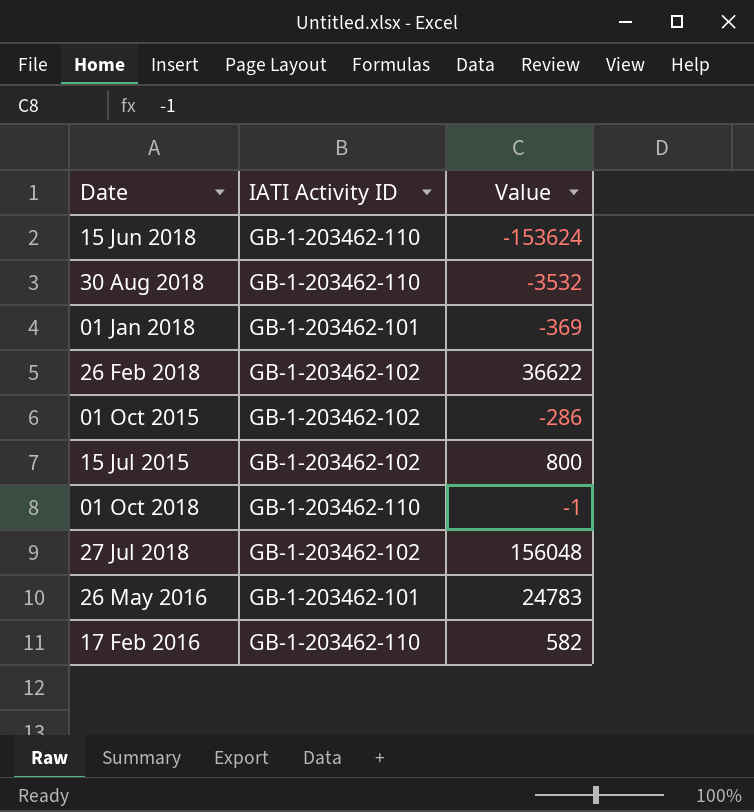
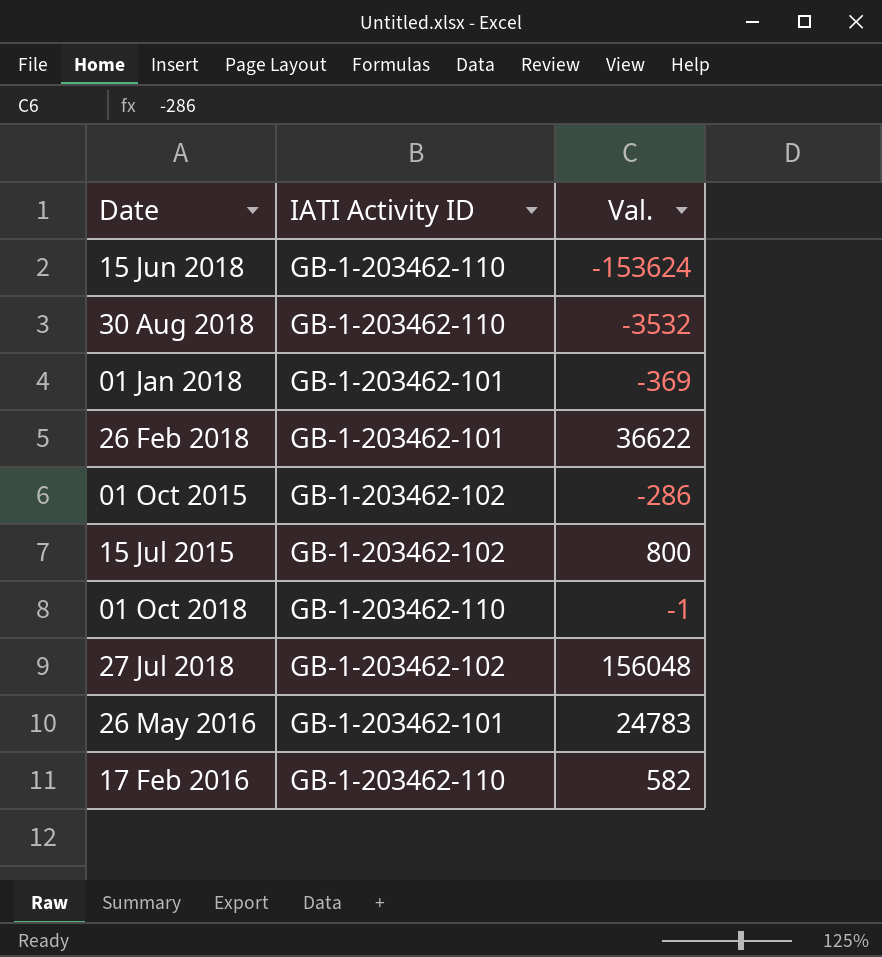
column name: Value -> Val.
26 Feb 2018 | IATI Activity ID: GB-1-203462-102 -> GB-1-203462-101

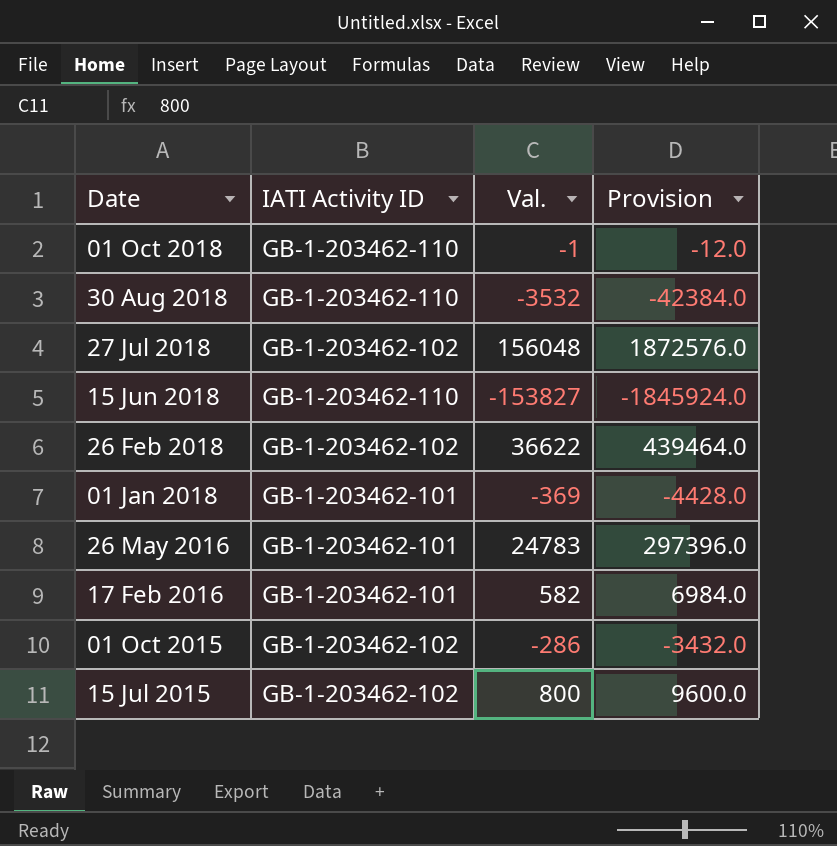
row order: none -> Date descending
column Provision | formula: none -> [Val.] * 12
15 Jun 2018 | Val.: -153624 -> -153827
26 Feb 2018 | IATI Activity ID: GB-1-203462-101 -> GB-1-203462-102
17 Feb 2016 | IATI Activity ID: GB-1-203462-110 -> GB-1-203462-101

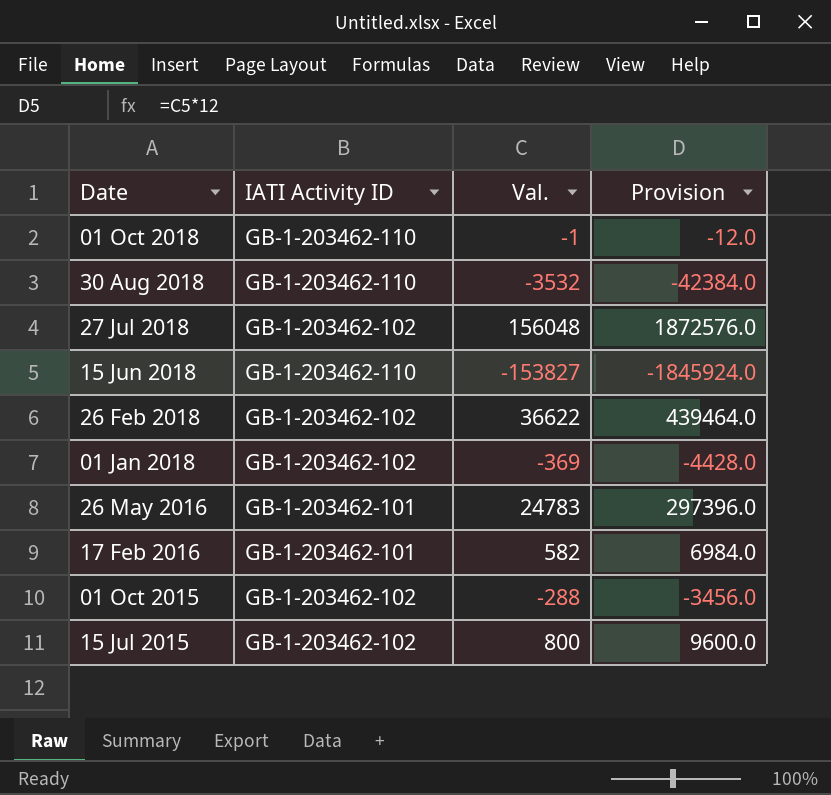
01 Jan 2018 | IATI Activity ID: GB-1-203462-101 -> GB-1-203462-102
01 Oct 2015 | Val.: -286 -> -288
01 Oct 2015 | Provision: -3432.0 -> -3456.0

